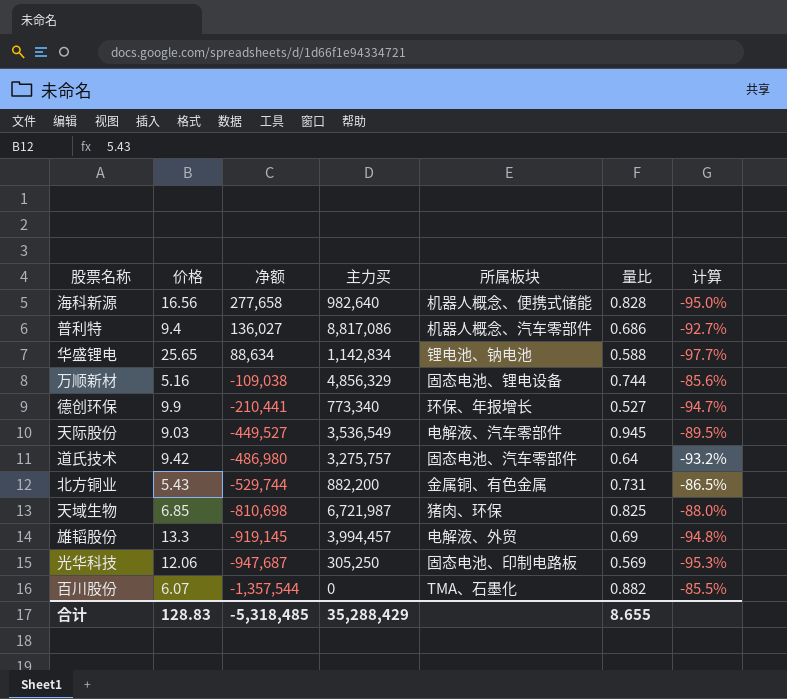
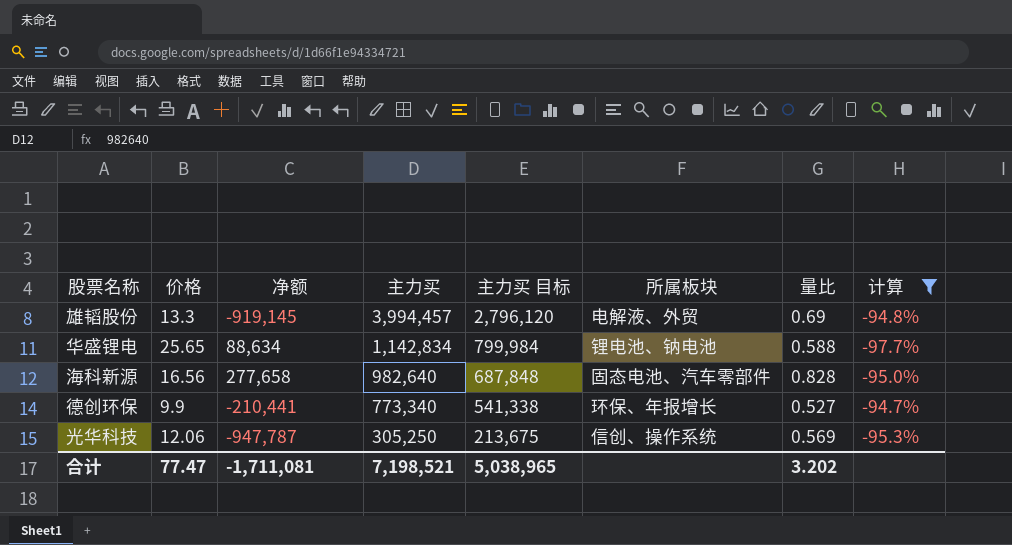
filter: none -> 计算 <= -94.7%
row order: 净额 descending -> 主力买 descending
column 主力买 目标 | formula: none -> [主力买] * 0.7
海科新源 | 所属板块: 机器人概念、便携式储能 -> 固态电池、汽车零部件
光华科技 | 净额: -947,687 -> -947,787
光华科技 | 所属板块: 固态电池、印制电路板 -> 信创、操作系统
合计 | 价格: 128.83 -> 77.47
合计 | 净额: -5,318,485 -> -1,711,081
合计 | 主力买: 35,288,429 -> 7,198,521
合计 | 量比: 8.655 -> 3.202

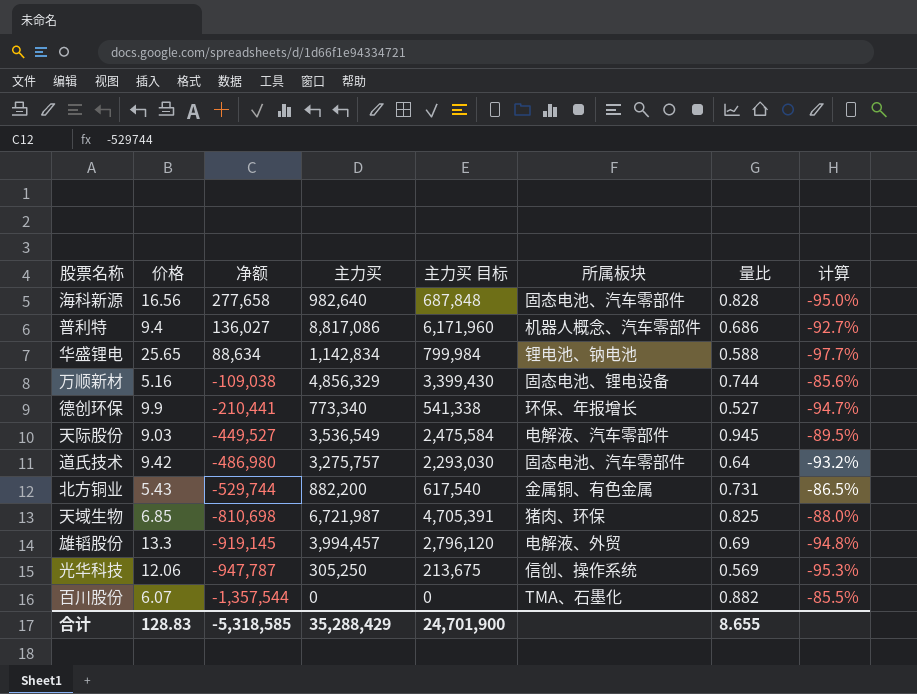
filter: 计算 <= -94.7% -> none
row order: 主力买 descending -> 净额 descending
合计 | 价格: 77.47 -> 128.83
合计 | 净额: -1,711,081 -> -5,318,585
合计 | 主力买: 7,198,521 -> 35,288,429
合计 | 主力买 目标: 5,038,965 -> 24,701,900
合计 | 量比: 3.202 -> 8.655

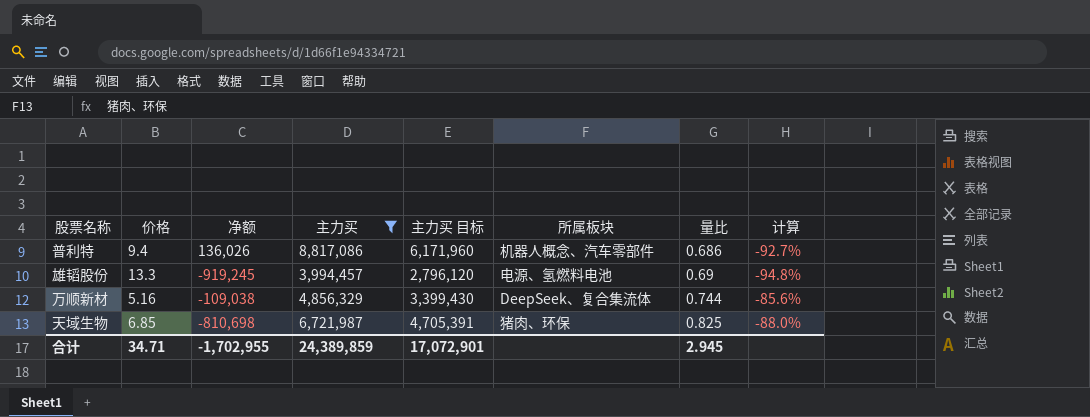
filter: none -> 主力买 >= 3,994,457
row order: 净额 descending -> 量比 ascending
普利特 | 净额: 136,027 -> 136,026
雄韬股份 | 净额: -919,145 -> -919,245
雄韬股份 | 所属板块: 电解液、外贸 -> 电源、氢燃料电池
万顺新材 | 所属板块: 固态电池、锂电设备 -> DeepSeek、复合集流体
合计 | 价格: 128.83 -> 34.71
合计 | 净额: -5,318,585 -> -1,702,955
合计 | 主力买: 35,288,429 -> 24,389,859
合计 | 主力买 目标: 24,701,900 -> 17,072,901
合计 | 量比: 8.655 -> 2.945

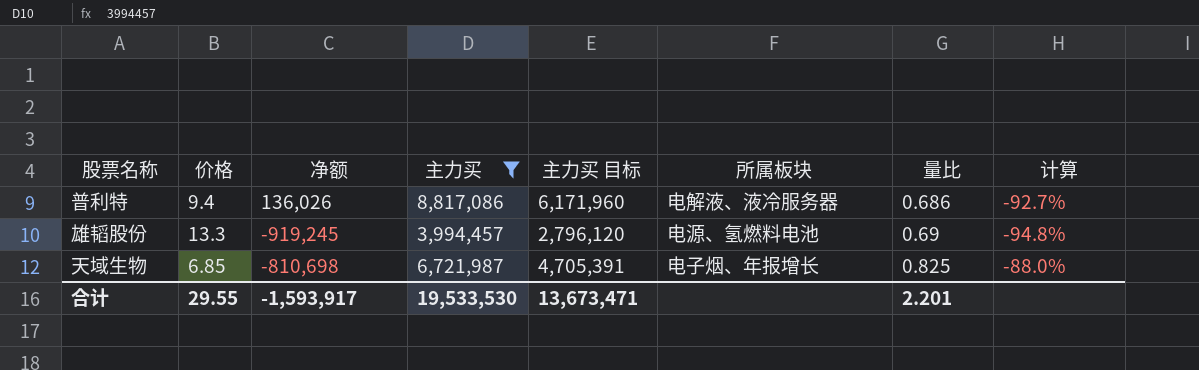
row 万顺新材: 5.16 | -109,038 | 4,856,329 | 3,399,430 | DeepSeek、复合集流体 | 0.744 | -85.6% -> none
普利特 | 所属板块: 机器人概念、汽车零部件 -> 电解液、液冷服务器
天域生物 | 所属板块: 猪肉、环保 -> 电子烟、年报增长
合计 | 价格: 34.71 -> 29.55
合计 | 净额: -1,702,955 -> -1,593,917
合计 | 主力买: 24,389,859 -> 19,533,530
合计 | 主力买 目标: 17,072,901 -> 13,673,471
合计 | 量比: 2.945 -> 2.201

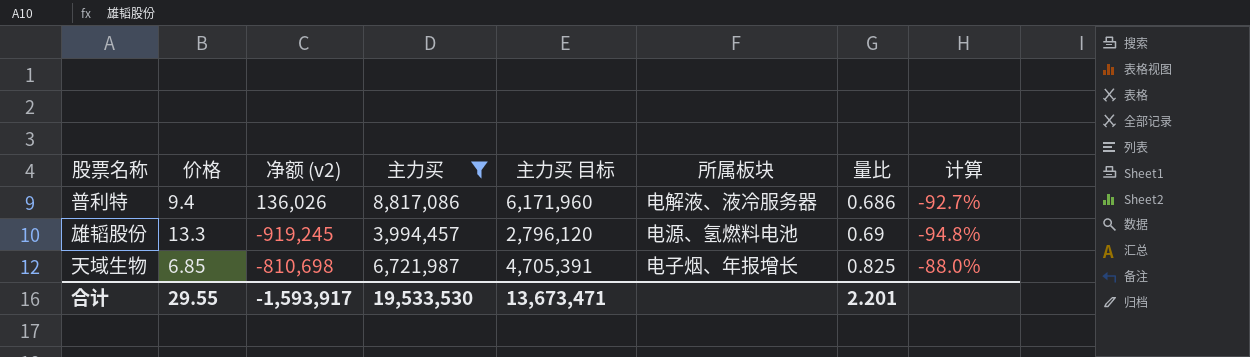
column name: 净额 -> 净额 (v2)

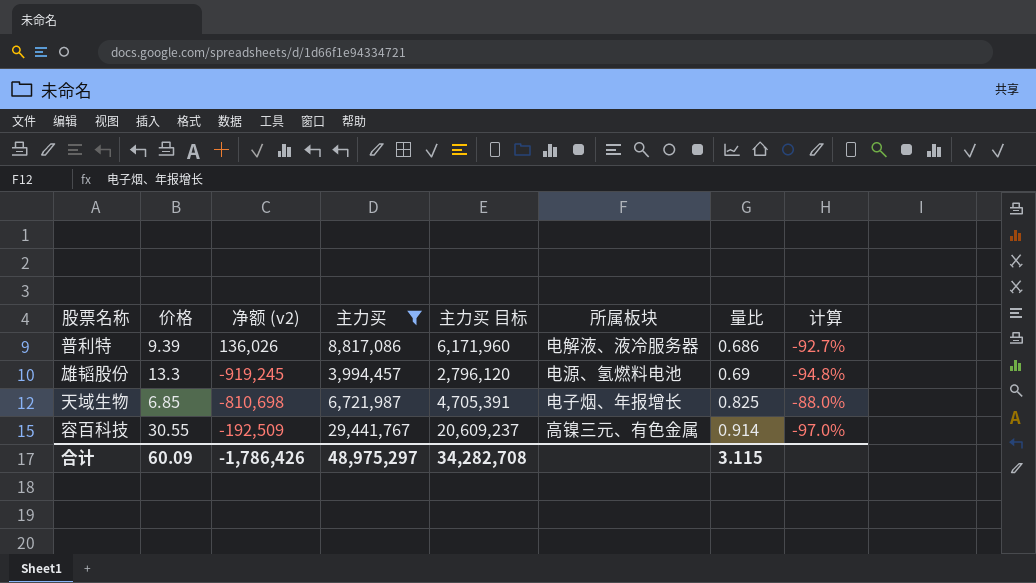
普利特 | 价格: 9.4 -> 9.39
row 容百科技: none -> 30.55 | -192,509 | 29,441,767 | 20,609,237 | 高镍三元、有色金属 | 0.914 | -97.0%
合计 | 价格: 29.55 -> 60.09
合计 | 净额 (v2): -1,593,917 -> -1,786,426
合计 | 主力买: 19,533,530 -> 48,975,297
合计 | 主力买 目标: 13,673,471 -> 34,282,708
合计 | 量比: 2.201 -> 3.115

